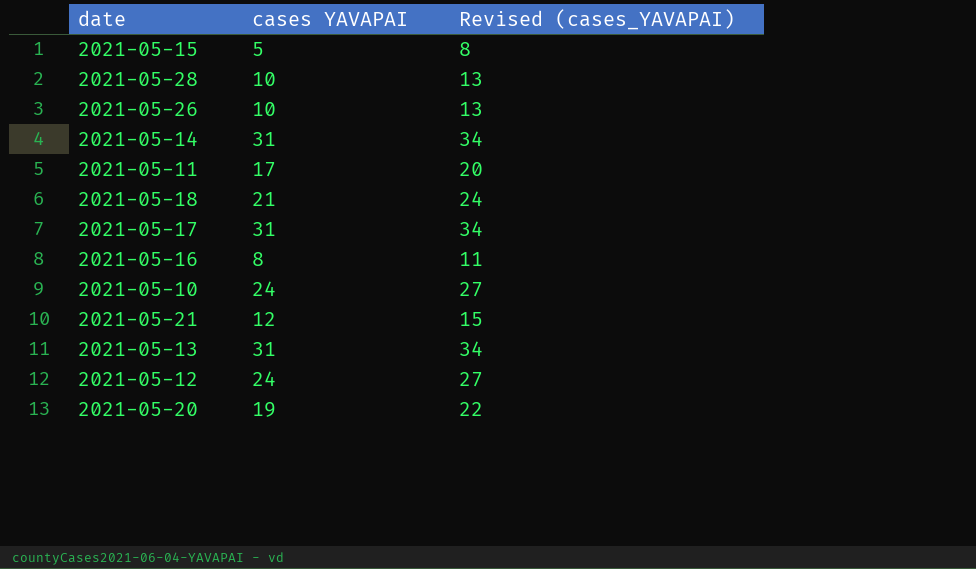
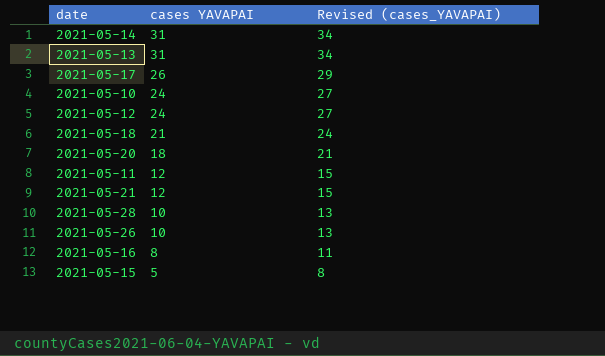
row order: none -> cases YAVAPAI descending
2021-05-17 | cases YAVAPAI: 31 -> 26
2021-05-17 | Revised (cases_YAVAPAI): 34 -> 29
2021-05-20 | cases YAVAPAI: 19 -> 18
2021-05-20 | Revised (cases_YAVAPAI): 22 -> 21
2021-05-11 | cases YAVAPAI: 17 -> 12
2021-05-11 | Revised (cases_YAVAPAI): 20 -> 15

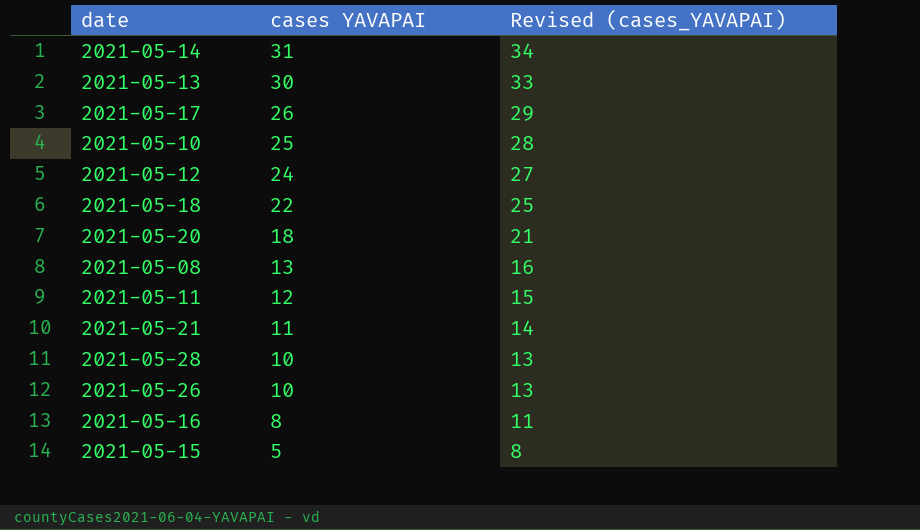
2021-05-13 | cases YAVAPAI: 31 -> 30
2021-05-13 | Revised (cases_YAVAPAI): 34 -> 33
2021-05-10 | cases YAVAPAI: 24 -> 25
2021-05-10 | Revised (cases_YAVAPAI): 27 -> 28
2021-05-18 | cases YAVAPAI: 21 -> 22
2021-05-18 | Revised (cases_YAVAPAI): 24 -> 25
row 2021-05-08: none -> 13 | 16
2021-05-21 | cases YAVAPAI: 12 -> 11
2021-05-21 | Revised (cases_YAVAPAI): 15 -> 14

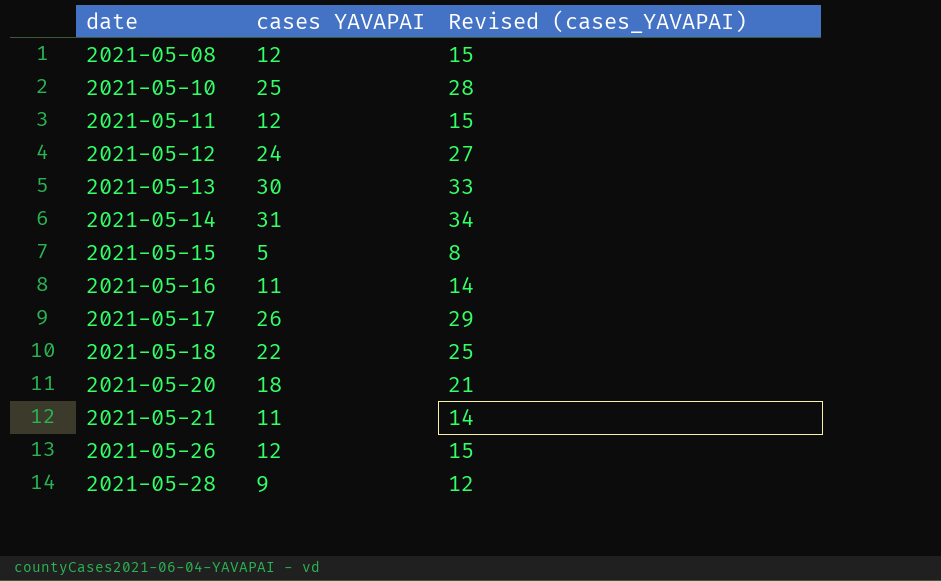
row order: cases YAVAPAI descending -> date ascending
2021-05-08 | cases YAVAPAI: 13 -> 12
2021-05-08 | Revised (cases_YAVAPAI): 16 -> 15
2021-05-16 | cases YAVAPAI: 8 -> 11
2021-05-16 | Revised (cases_YAVAPAI): 11 -> 14
2021-05-26 | cases YAVAPAI: 10 -> 12
2021-05-26 | Revised (cases_YAVAPAI): 13 -> 15
2021-05-28 | cases YAVAPAI: 10 -> 9
2021-05-28 | Revised (cases_YAVAPAI): 13 -> 12

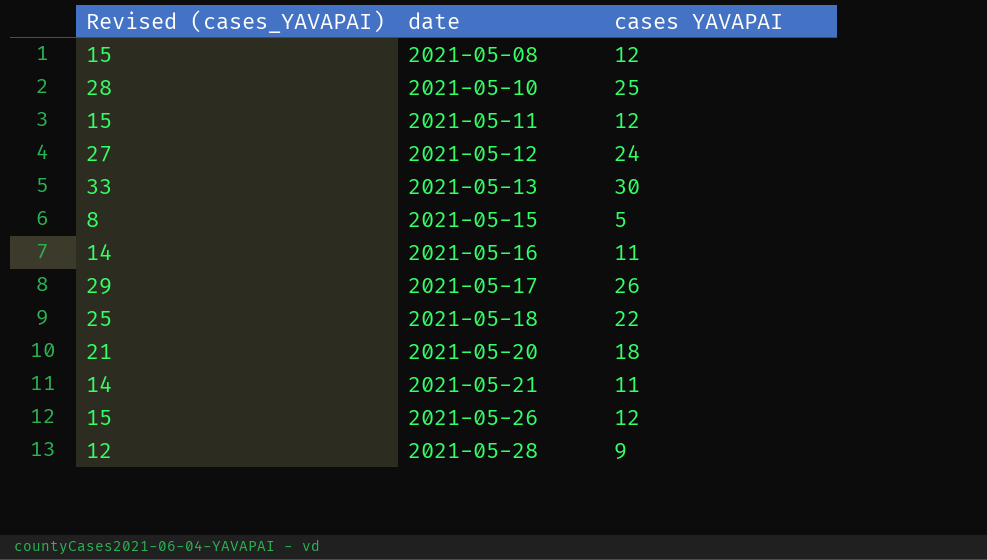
column Revised (cases_YAVAPAI) | position: 3 -> 1
row 2021-05-14: 31 | 34 -> none

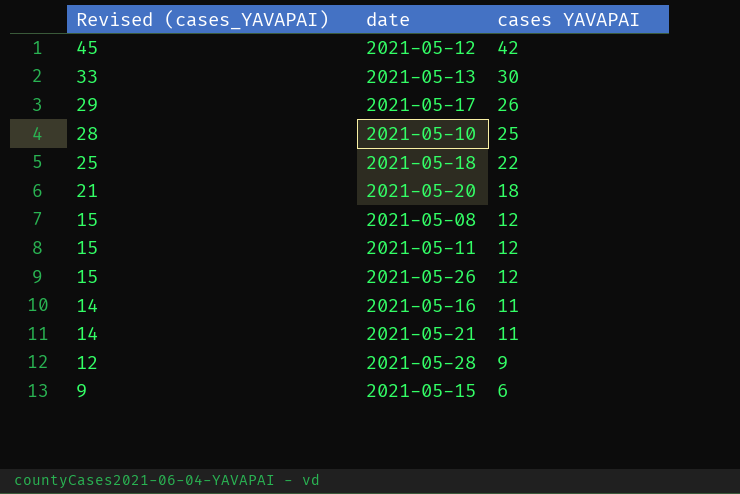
row order: date ascending -> Revised (cases_YAVAPAI) descending
2021-05-12 | Revised (cases_YAVAPAI): 27 -> 45
2021-05-12 | cases YAVAPAI: 24 -> 42
2021-05-15 | Revised (cases_YAVAPAI): 8 -> 9
2021-05-15 | cases YAVAPAI: 5 -> 6

